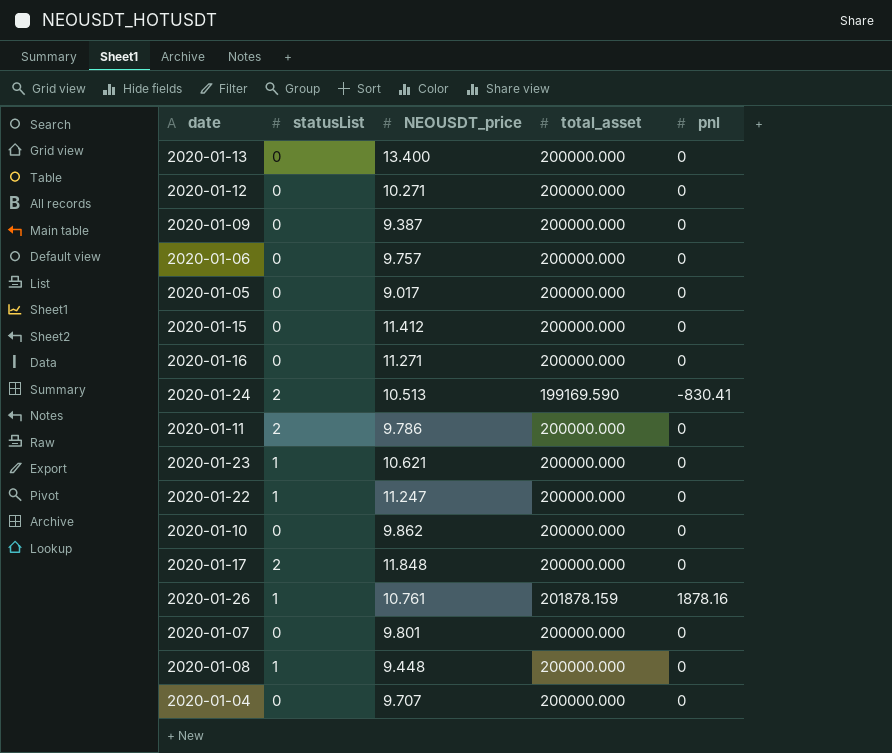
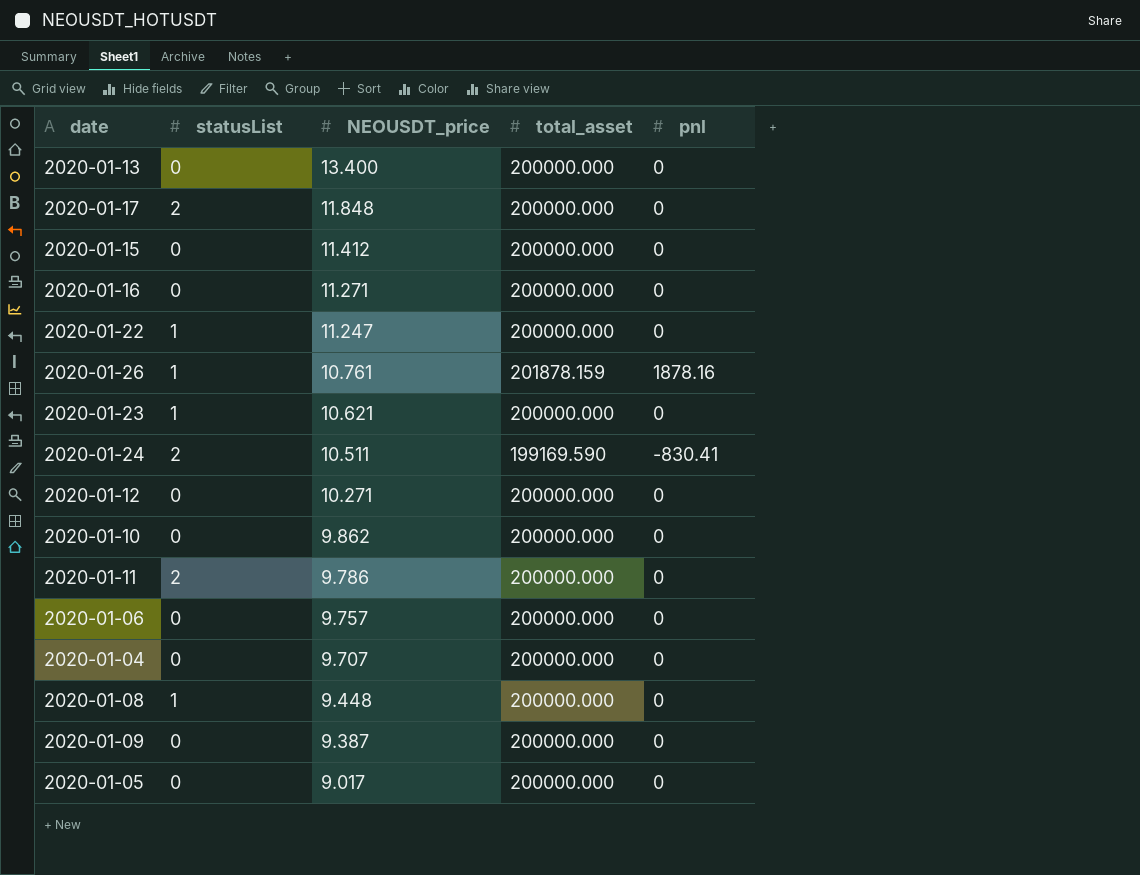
row order: none -> NEOUSDT_price descending
row 2020-01-07: 0 | 9.801 | 200000.000 | 0 -> none
2020-01-24 | NEOUSDT_price: 10.513 -> 10.511

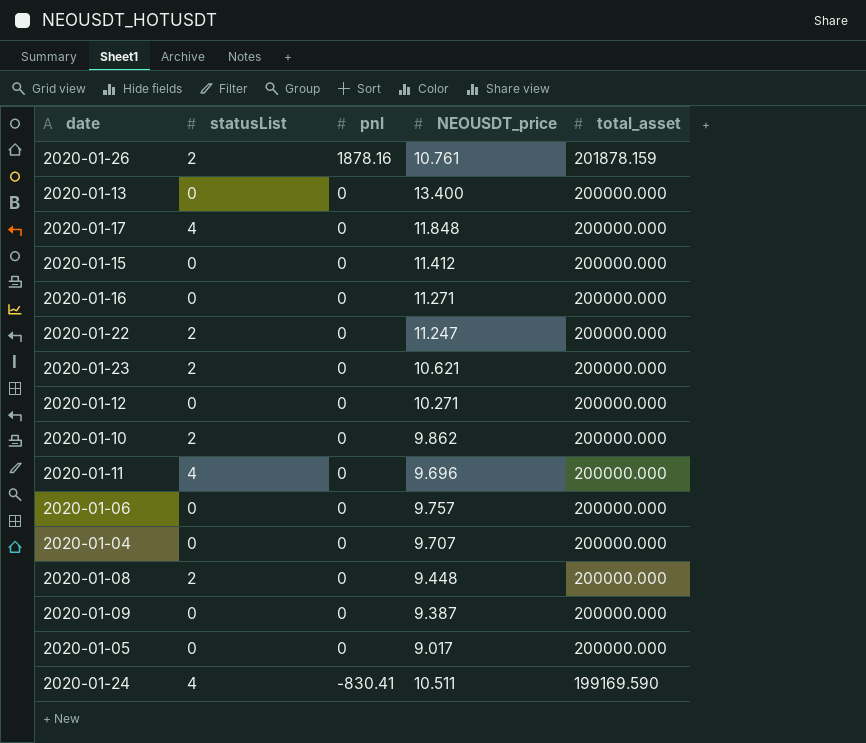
row order: NEOUSDT_price descending -> pnl descending
column pnl | position: 5 -> 3
2020-01-26 | statusList: 1 -> 2
2020-01-17 | statusList: 2 -> 4
2020-01-22 | statusList: 1 -> 2
2020-01-23 | statusList: 1 -> 2
2020-01-10 | statusList: 0 -> 2
2020-01-11 | statusList: 2 -> 4
2020-01-11 | NEOUSDT_price: 9.786 -> 9.696
2020-01-08 | statusList: 1 -> 2
2020-01-24 | statusList: 2 -> 4

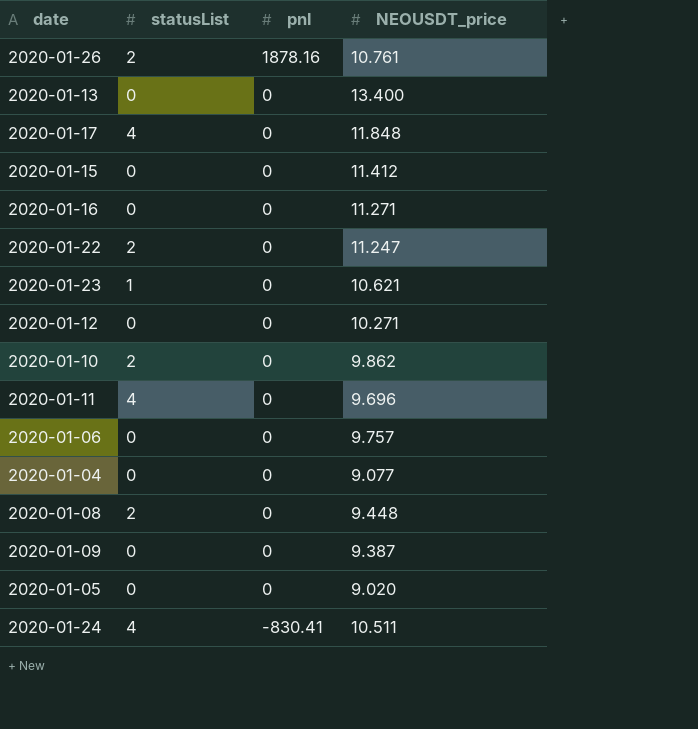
column total_asset | position: 5 -> none
2020-01-23 | statusList: 2 -> 1
2020-01-04 | NEOUSDT_price: 9.707 -> 9.077
2020-01-05 | NEOUSDT_price: 9.017 -> 9.020

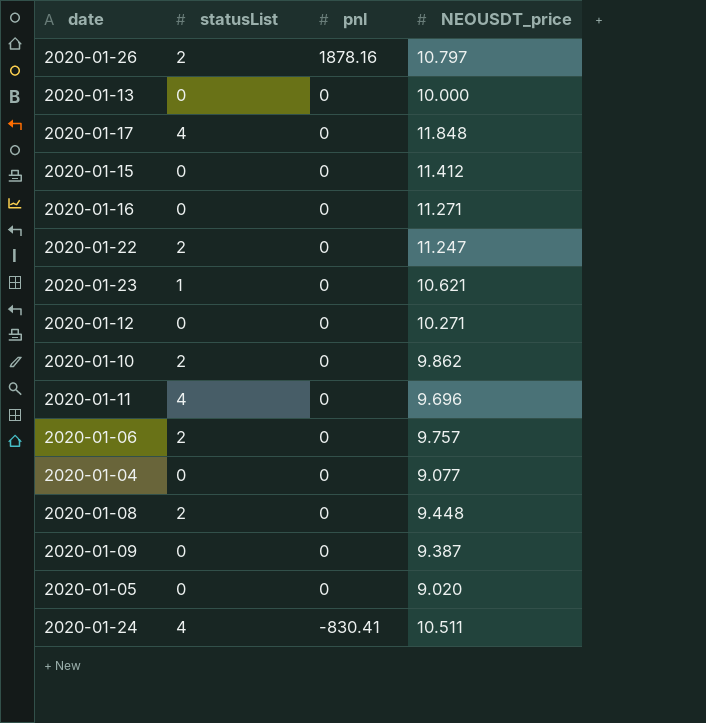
2020-01-26 | NEOUSDT_price: 10.761 -> 10.797
2020-01-13 | NEOUSDT_price: 13.400 -> 10.000
2020-01-06 | statusList: 0 -> 2

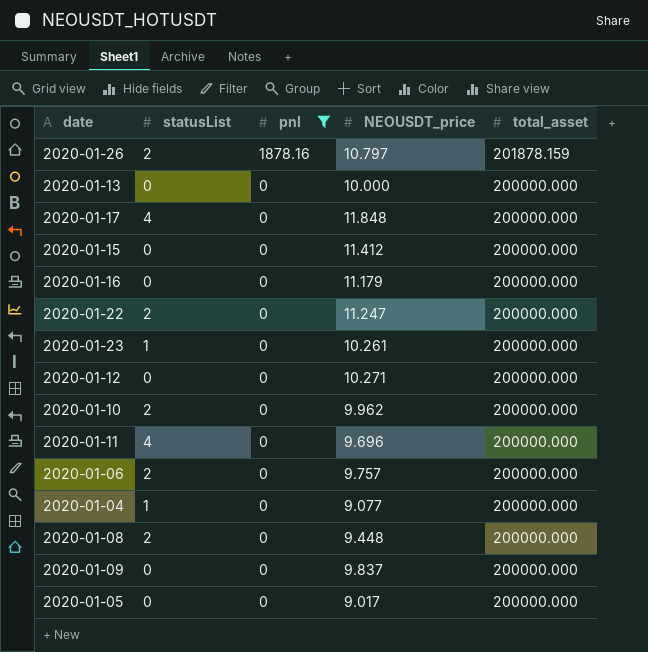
filter: none -> pnl != -830.41
column total_asset | position: none -> 5
2020-01-16 | NEOUSDT_price: 11.271 -> 11.179
2020-01-23 | NEOUSDT_price: 10.621 -> 10.261
2020-01-10 | NEOUSDT_price: 9.862 -> 9.962
2020-01-04 | statusList: 0 -> 1
2020-01-09 | NEOUSDT_price: 9.387 -> 9.837
2020-01-05 | NEOUSDT_price: 9.020 -> 9.017

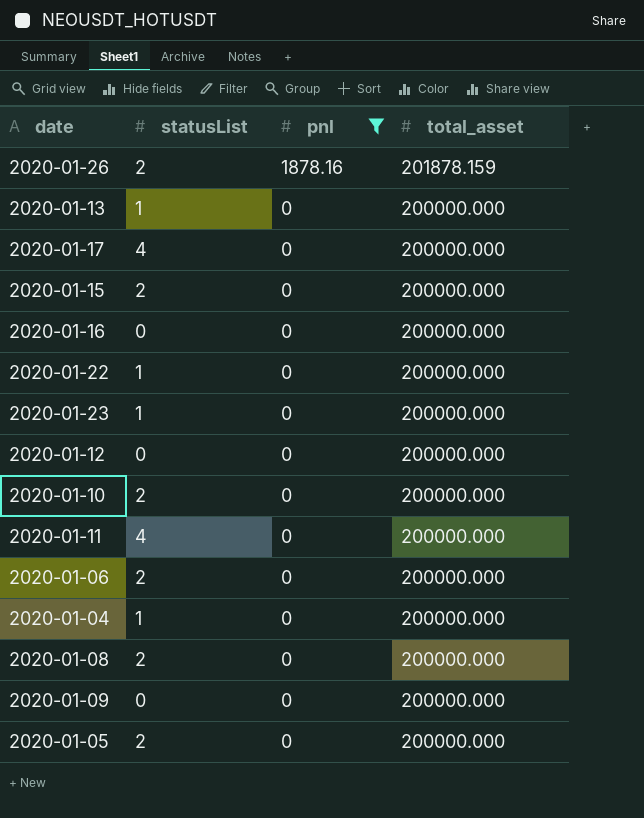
column NEOUSDT_price | position: 4 -> none
2020-01-13 | statusList: 0 -> 1
2020-01-15 | statusList: 0 -> 2
2020-01-22 | statusList: 2 -> 1
2020-01-05 | statusList: 0 -> 2

